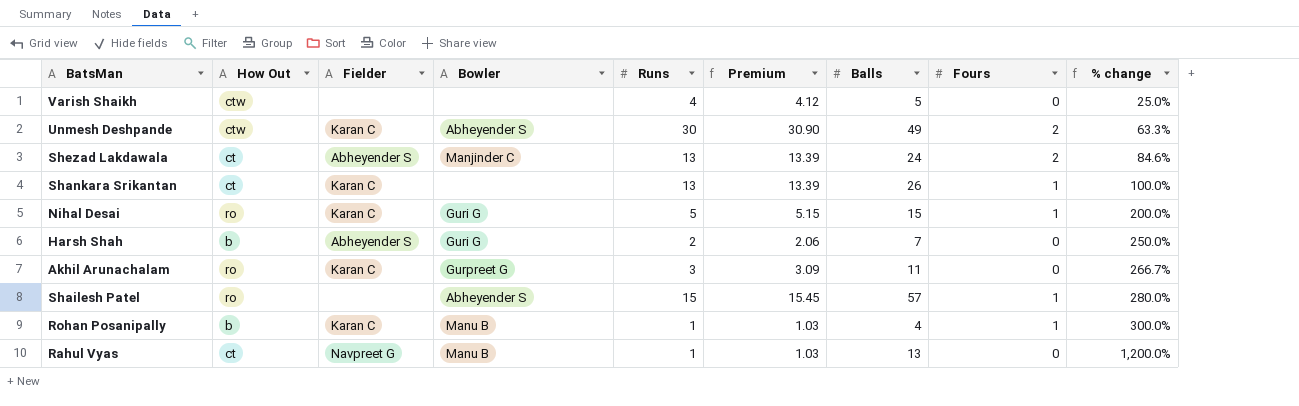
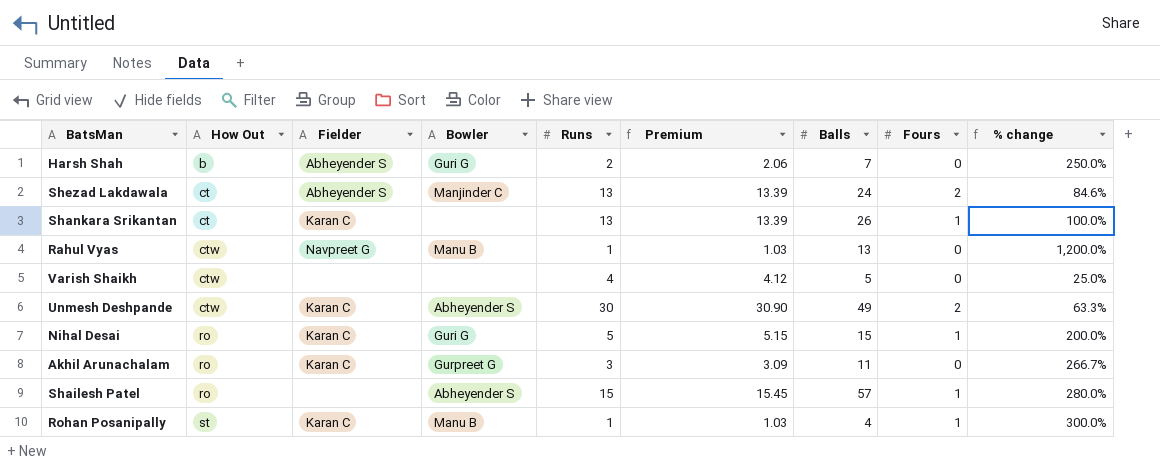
row order: % change ascending -> How Out ascending
Rahul Vyas | How Out: ct -> ctw
Rohan Posanipally | How Out: b -> st

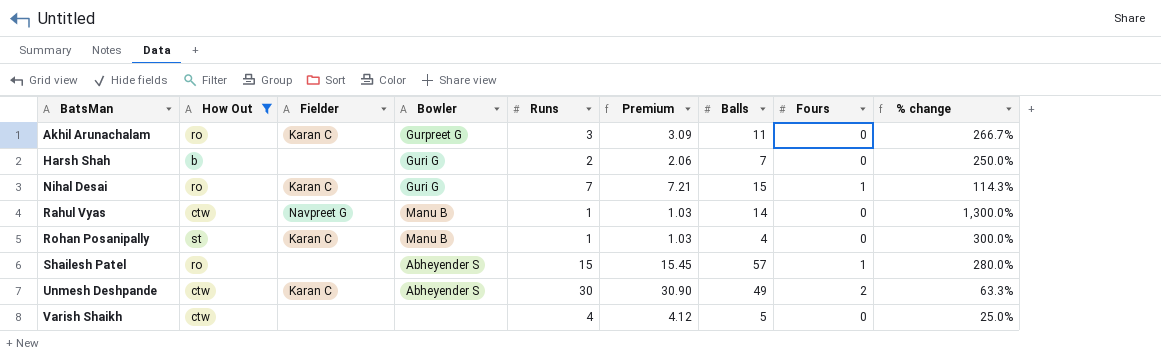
filter: none -> How Out != ct
row order: How Out ascending -> BatsMan ascending
Harsh Shah | Fielder: Abheyender S -> none
Nihal Desai | Runs: 5 -> 7
Nihal Desai | Premium: 5.15 -> 7.21
Nihal Desai | % change: 200.0% -> 114.3%
Rahul Vyas | Balls: 13 -> 14
Rahul Vyas | % change: 1,200.0% -> 1,300.0%
Rohan Posanipally | Fours: 1 -> 0

